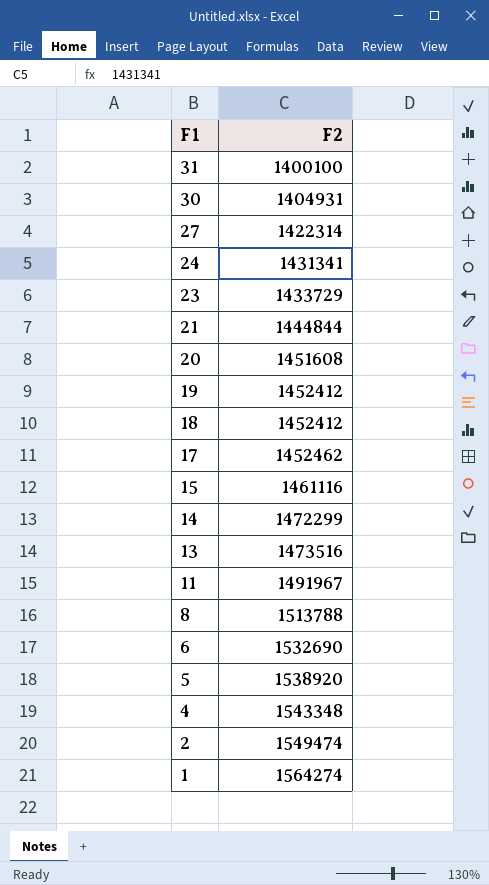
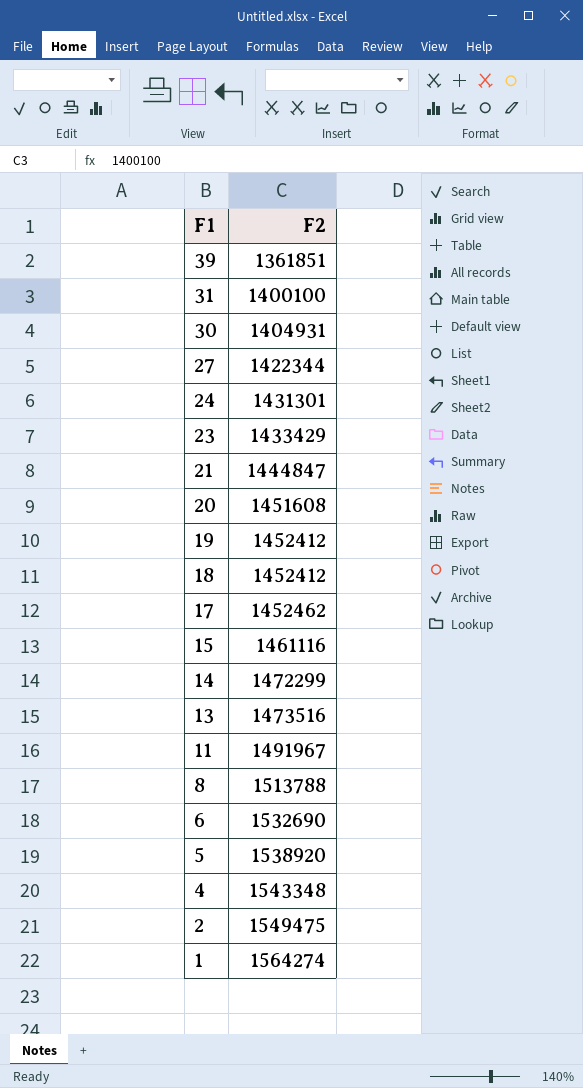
row 39: none -> 1361851
27 | F2: 1422314 -> 1422344
24 | F2: 1431341 -> 1431301
23 | F2: 1433729 -> 1433429
21 | F2: 1444844 -> 1444847
2 | F2: 1549474 -> 1549475

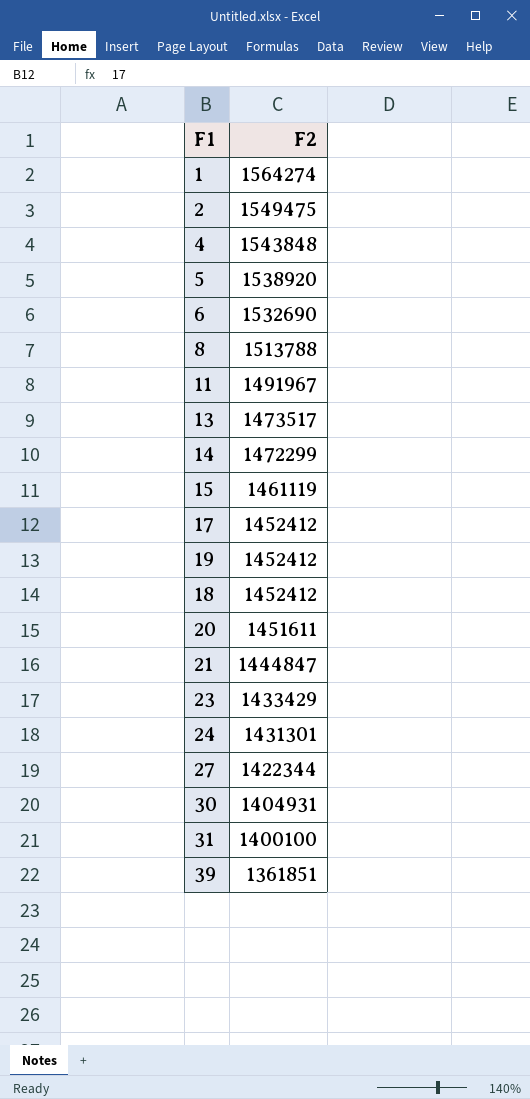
row order: F1 descending -> F2 descending
4 | F2: 1543348 -> 1543848
13 | F2: 1473516 -> 1473517
15 | F2: 1461116 -> 1461119
17 | F2: 1452462 -> 1452412
20 | F2: 1451608 -> 1451611

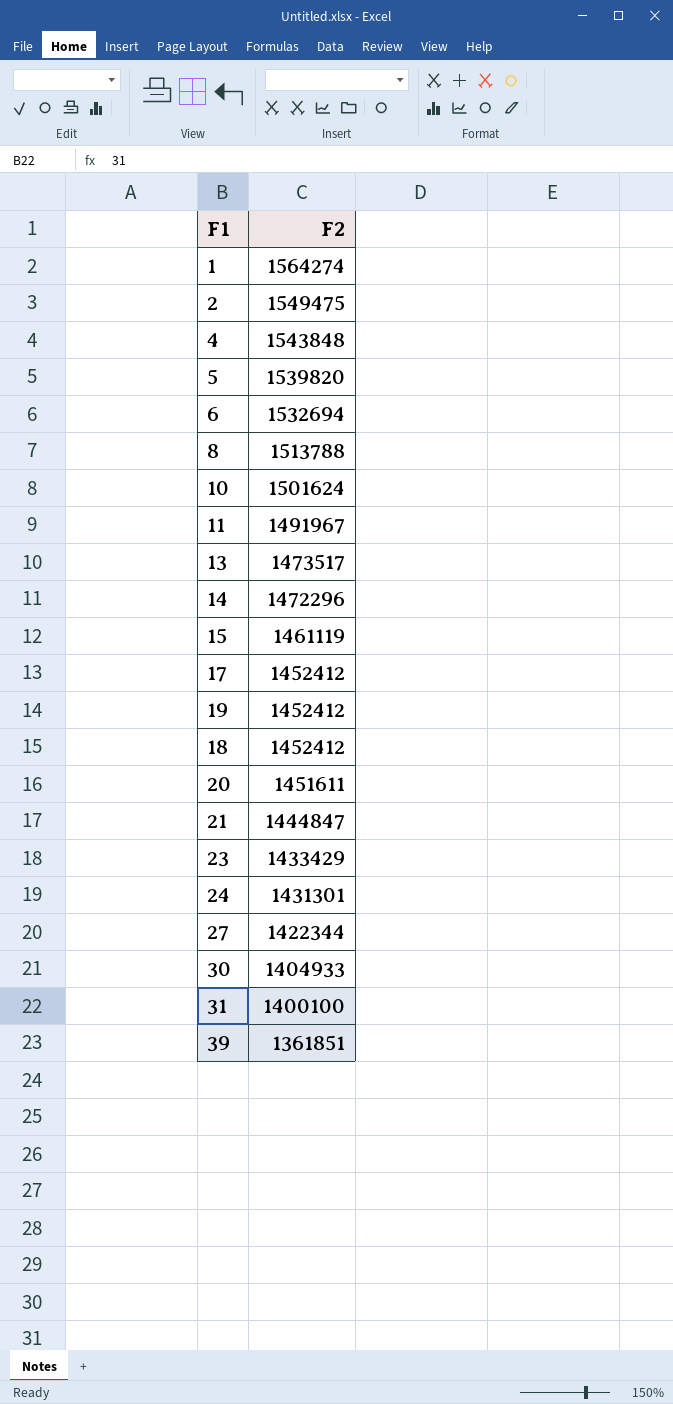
5 | F2: 1538920 -> 1539820
6 | F2: 1532690 -> 1532694
row 10: none -> 1501624
14 | F2: 1472299 -> 1472296
30 | F2: 1404931 -> 1404933

